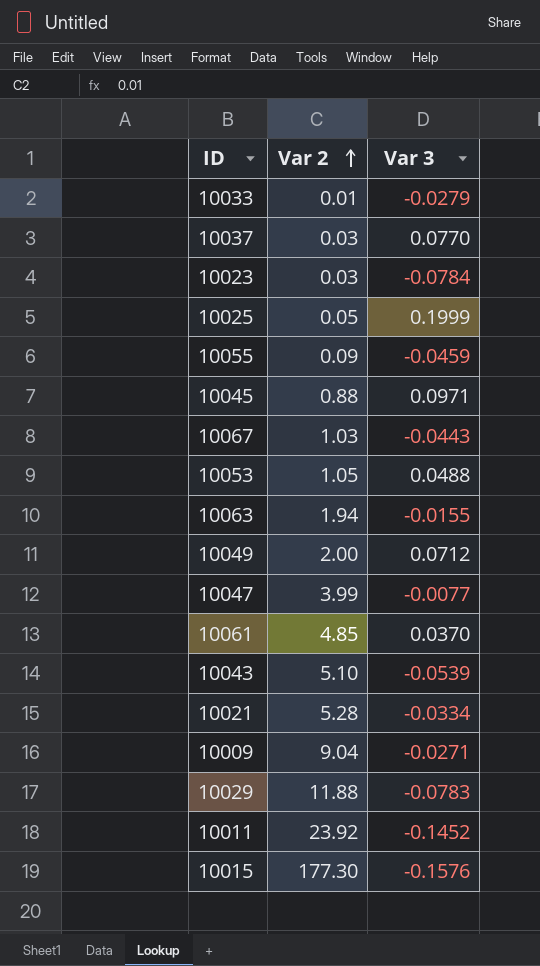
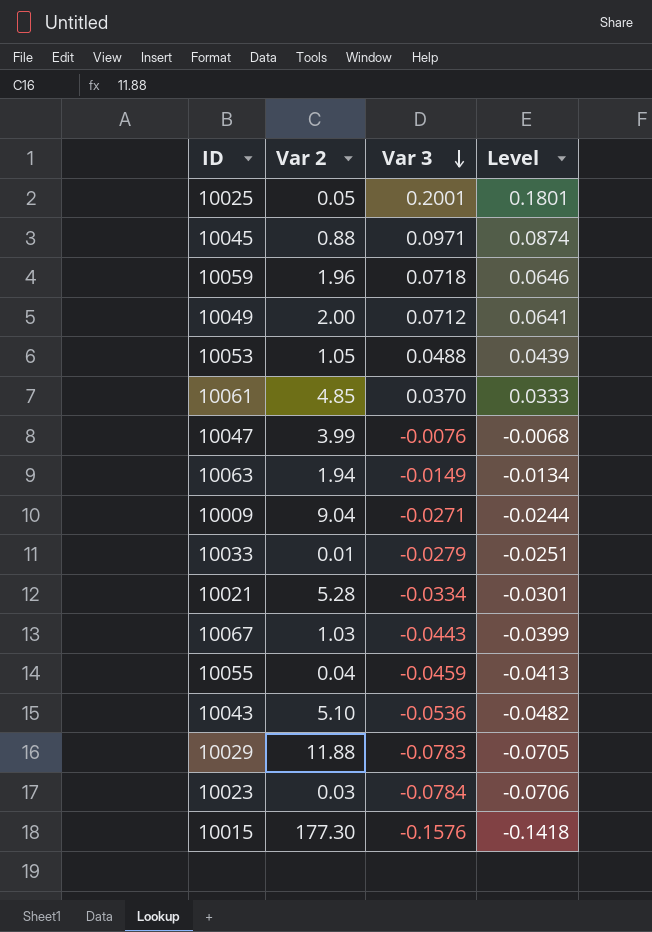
row order: Var 2 ascending -> Var 3 descending
column Level | formula: none -> [Var 3] * 0.9
row 10037: 0.03 | 0.0770 -> none
row 10011: 23.92 | -0.1452 -> none
10025 | Var 3: 0.1999 -> 0.2001
row 10059: none -> 1.96 | 0.0718 | 0.0646
10047 | Var 3: -0.0077 -> -0.0076
10063 | Var 3: -0.0155 -> -0.0149
10055 | Var 2: 0.09 -> 0.04
10043 | Var 3: -0.0539 -> -0.0536

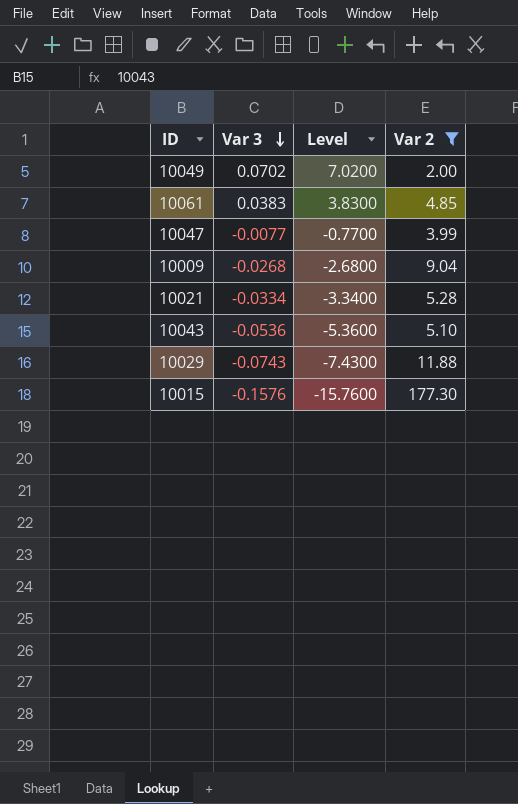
filter: none -> Var 2 >= 2.00
column Level | formula: [Var 3] * 0.9 -> [Var 3] * 100
column Var 2 | position: 2 -> 4
10049 | Var 3: 0.0712 -> 0.0702
10061 | Var 3: 0.0370 -> 0.0383
10047 | Var 3: -0.0076 -> -0.0077
10009 | Var 3: -0.0271 -> -0.0268
10029 | Var 3: -0.0783 -> -0.0743

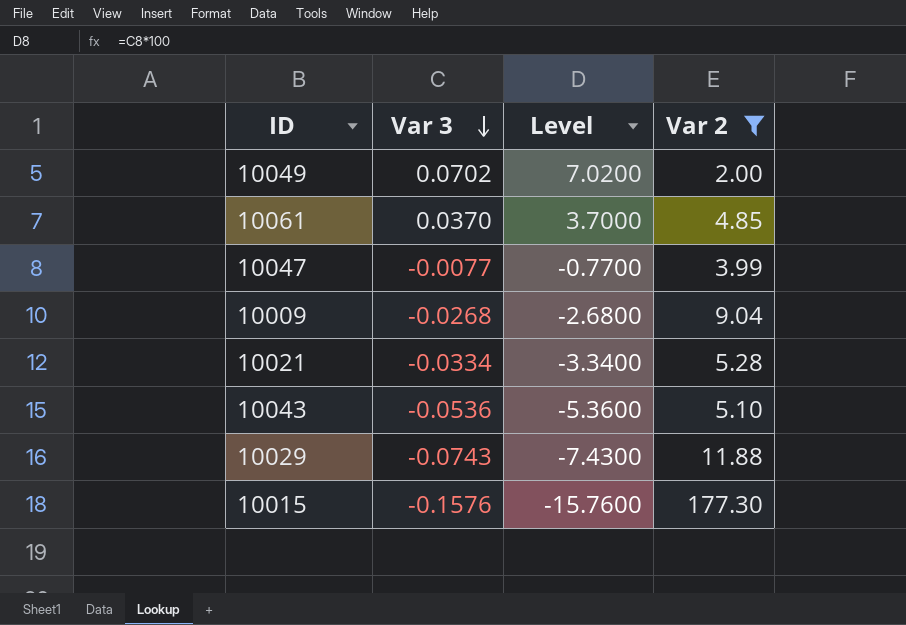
10061 | Var 3: 0.0383 -> 0.0370
10061 | Level: 3.8300 -> 3.7000

